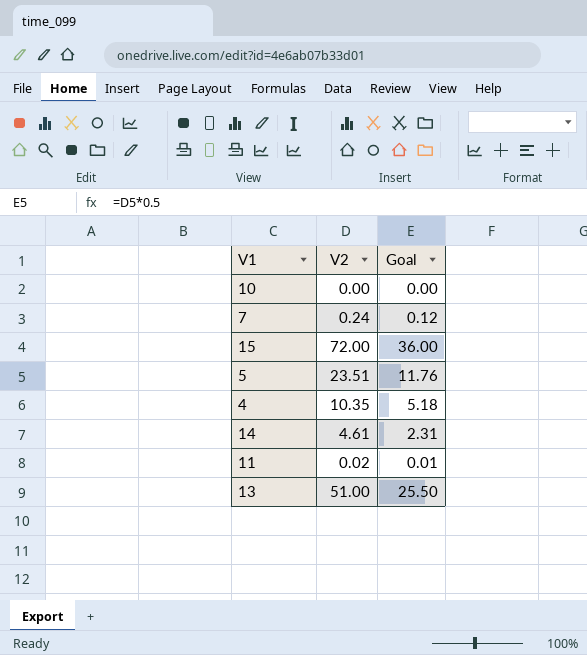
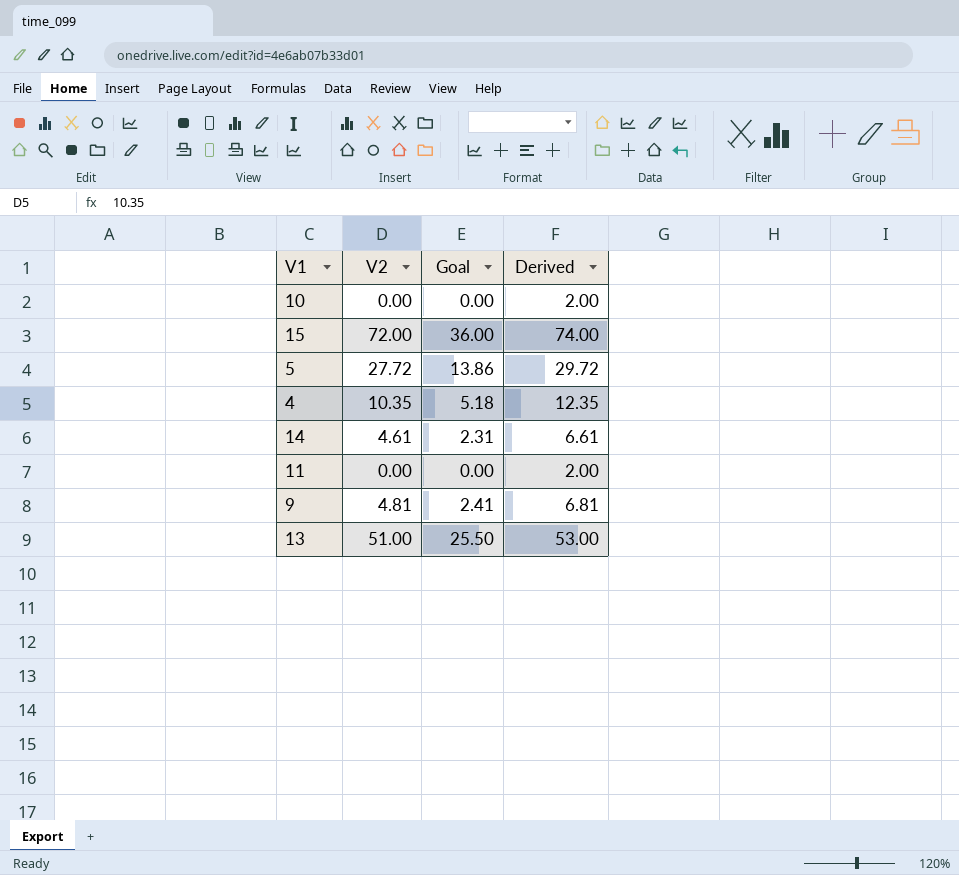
column Derived | formula: none -> [V2] + 2
row 7: 0.24 | 0.12 -> none
5 | V2: 23.51 -> 27.72
5 | Goal: 11.76 -> 13.86
11 | V2: 0.02 -> 0.00
11 | Goal: 0.01 -> 0.00
row 9: none -> 4.81 | 2.41 | 6.81

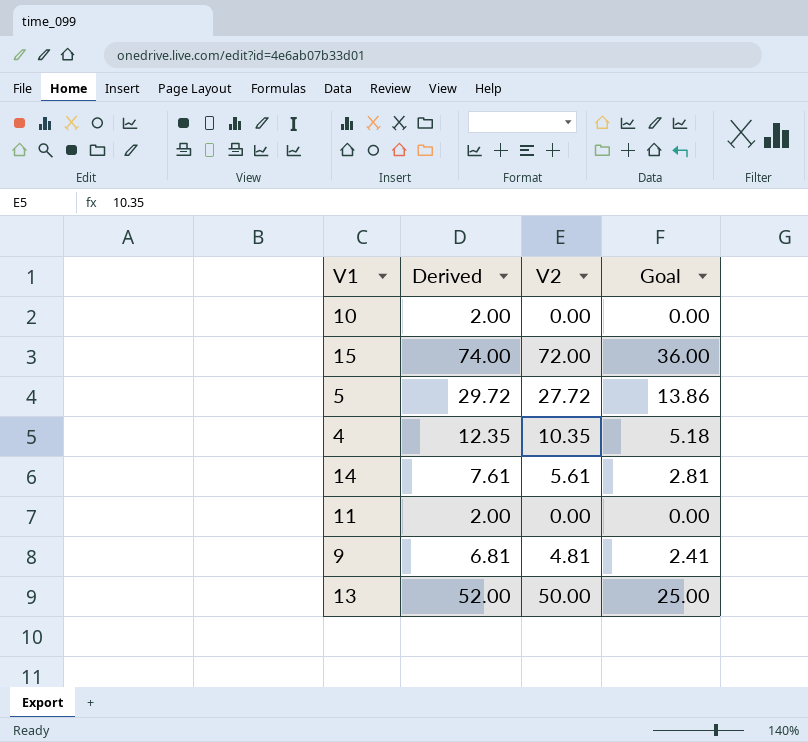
column Derived | position: 4 -> 2
14 | Derived: 6.61 -> 7.61
14 | V2: 4.61 -> 5.61
14 | Goal: 2.31 -> 2.81
13 | Derived: 53.00 -> 52.00
13 | V2: 51.00 -> 50.00
13 | Goal: 25.50 -> 25.00

